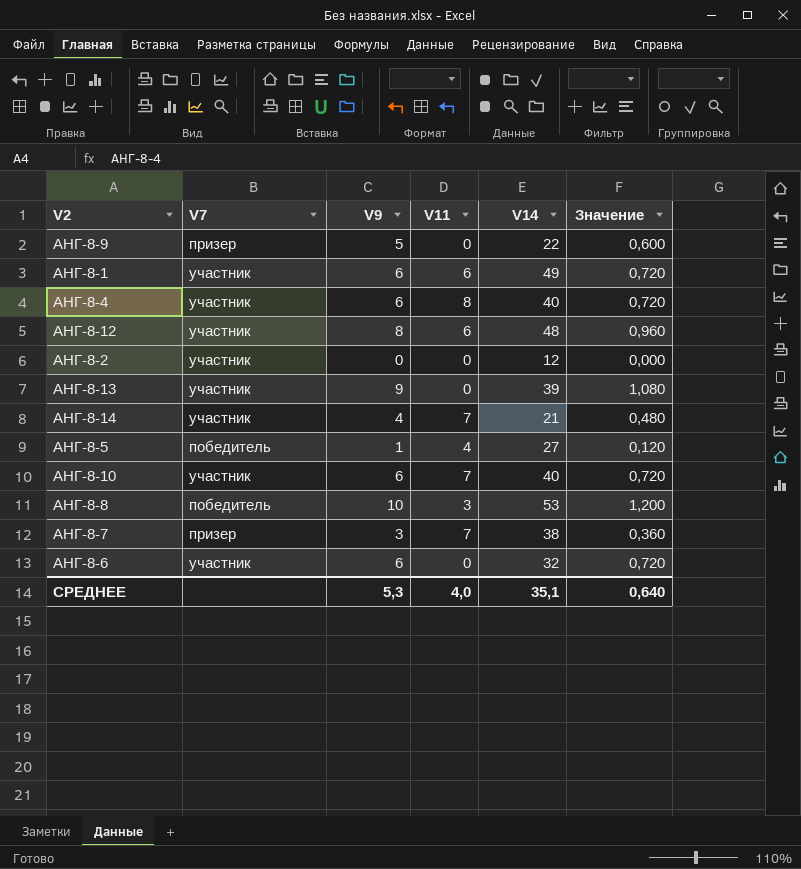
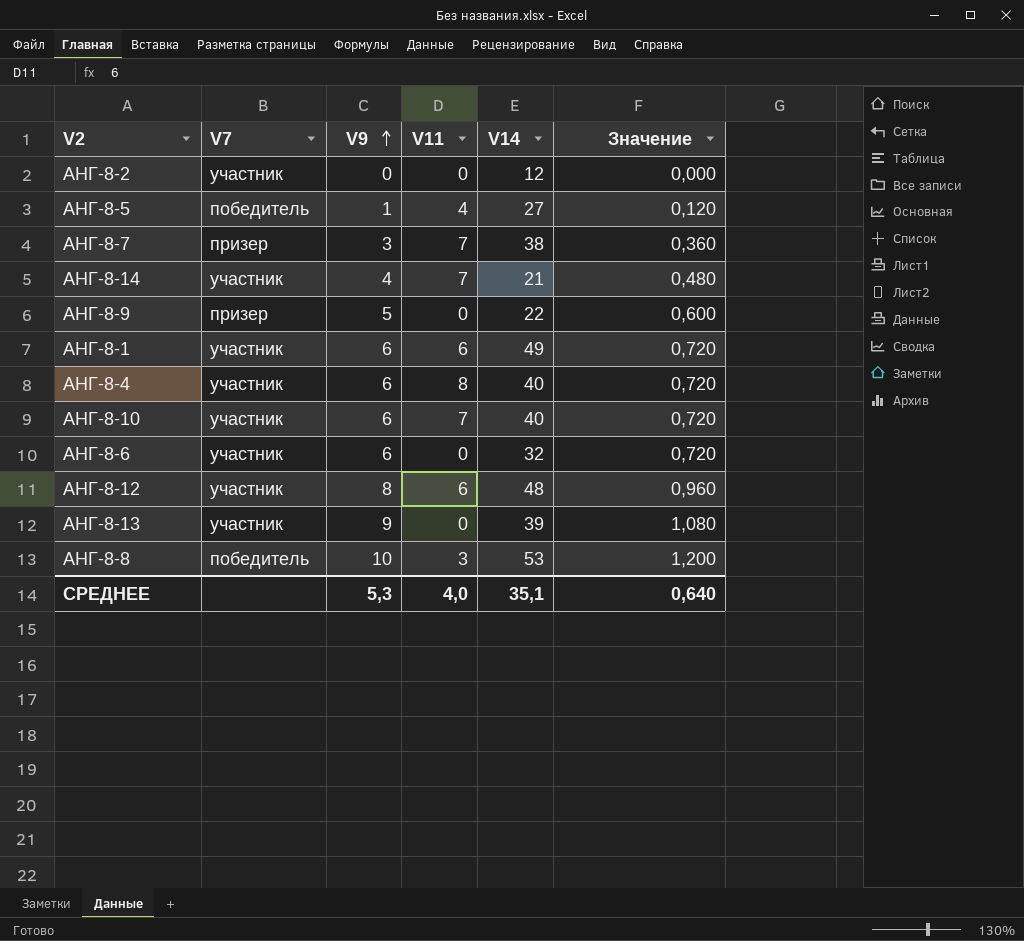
row order: none -> V9 ascending

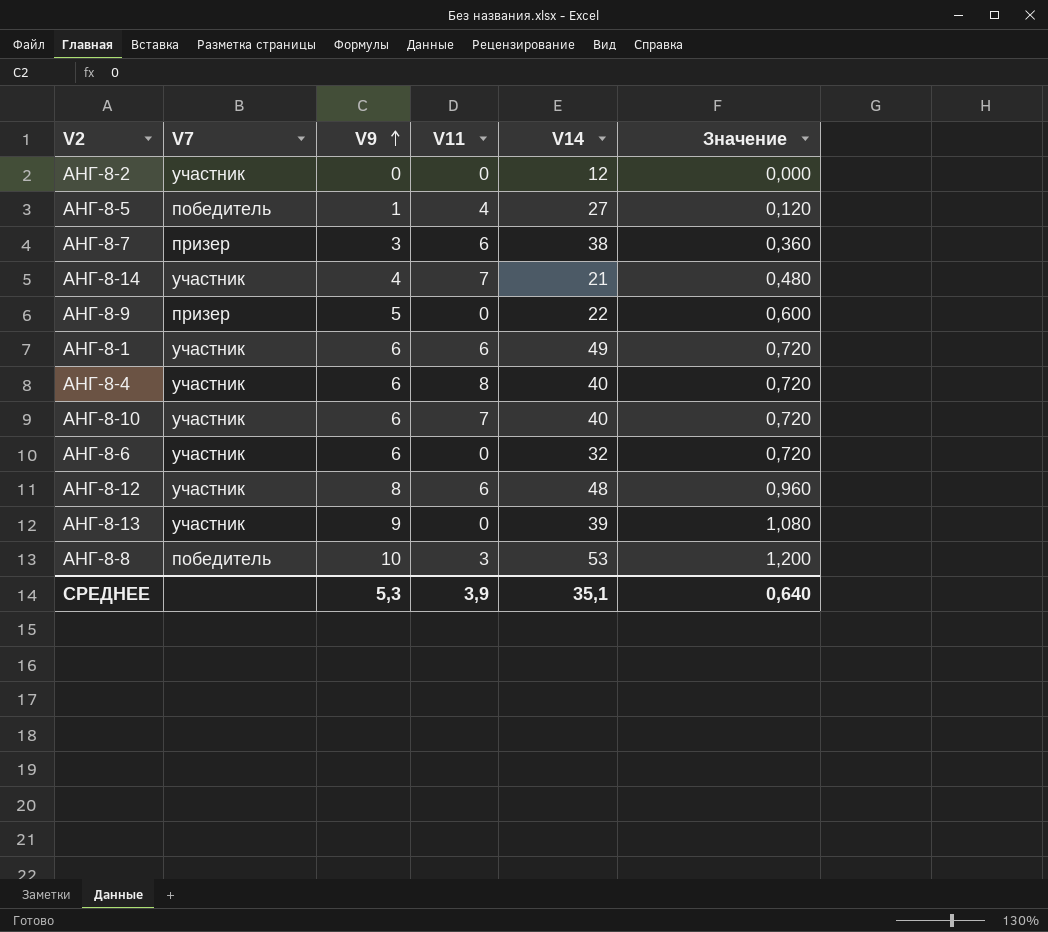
АНГ-8-7 | V11: 7 -> 6
СРЕДНЕЕ | V11: 4,0 -> 3,9

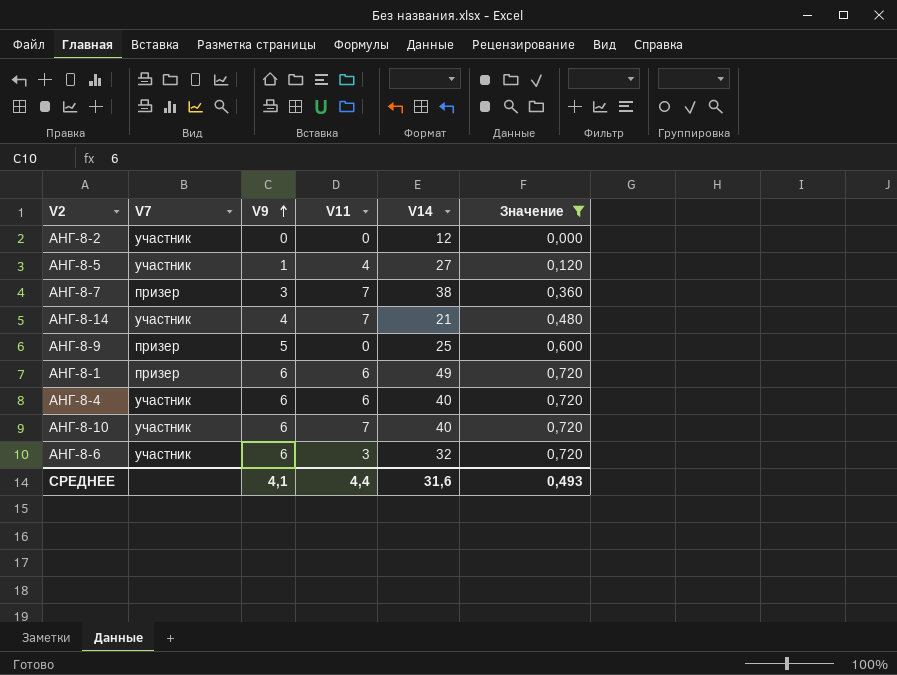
filter: none -> Значение <= 0,720
АНГ-8-5 | V7: победитель -> участник
АНГ-8-7 | V11: 6 -> 7
АНГ-8-9 | V14: 22 -> 25
АНГ-8-1 | V7: участник -> призер
АНГ-8-4 | V11: 8 -> 6
АНГ-8-6 | V11: 0 -> 3
СРЕДНЕЕ | V9: 5,3 -> 4,1
СРЕДНЕЕ | V11: 3,9 -> 4,4
СРЕДНЕЕ | V14: 35,1 -> 31,6
СРЕДНЕЕ | Значение: 0,640 -> 0,493

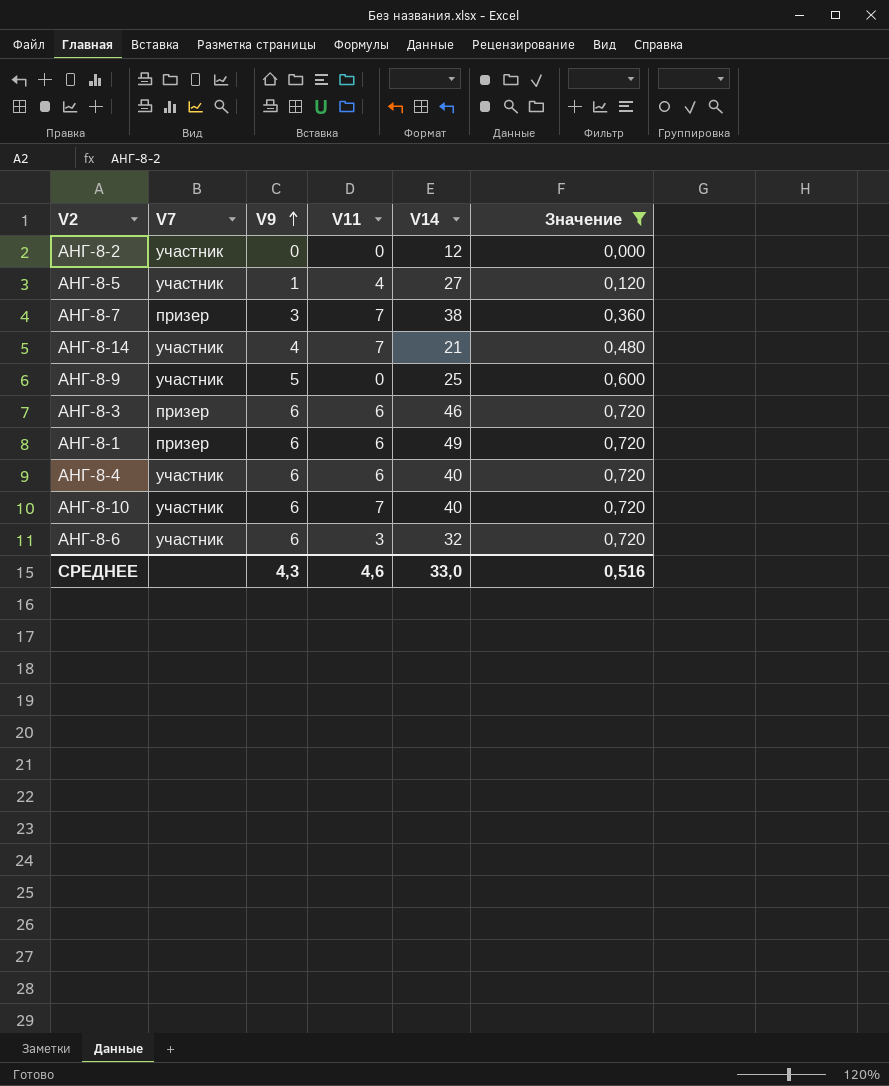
АНГ-8-9 | V7: призер -> участник
row АНГ-8-3: none -> призер | 6 | 6 | 46 | 0,720
СРЕДНЕЕ | V9: 4,1 -> 4,3
СРЕДНЕЕ | V11: 4,4 -> 4,6
СРЕДНЕЕ | V14: 31,6 -> 33,0
СРЕДНЕЕ | Значение: 0,493 -> 0,516

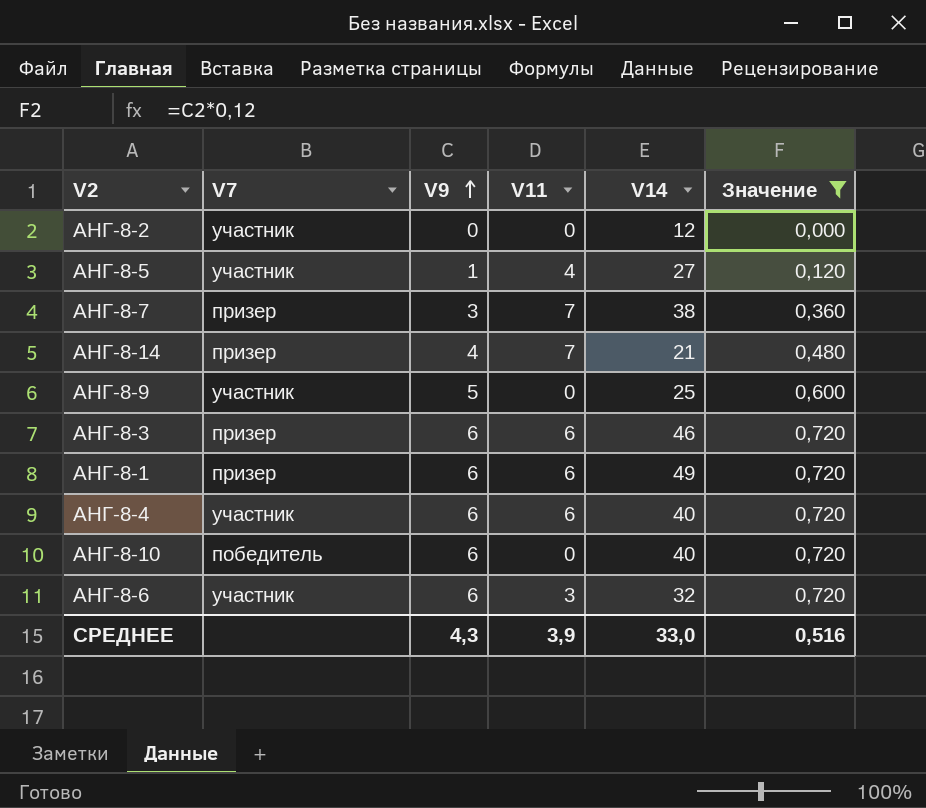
АНГ-8-14 | V7: участник -> призер
АНГ-8-10 | V7: участник -> победитель
АНГ-8-10 | V11: 7 -> 0
СРЕДНЕЕ | V11: 4,6 -> 3,9

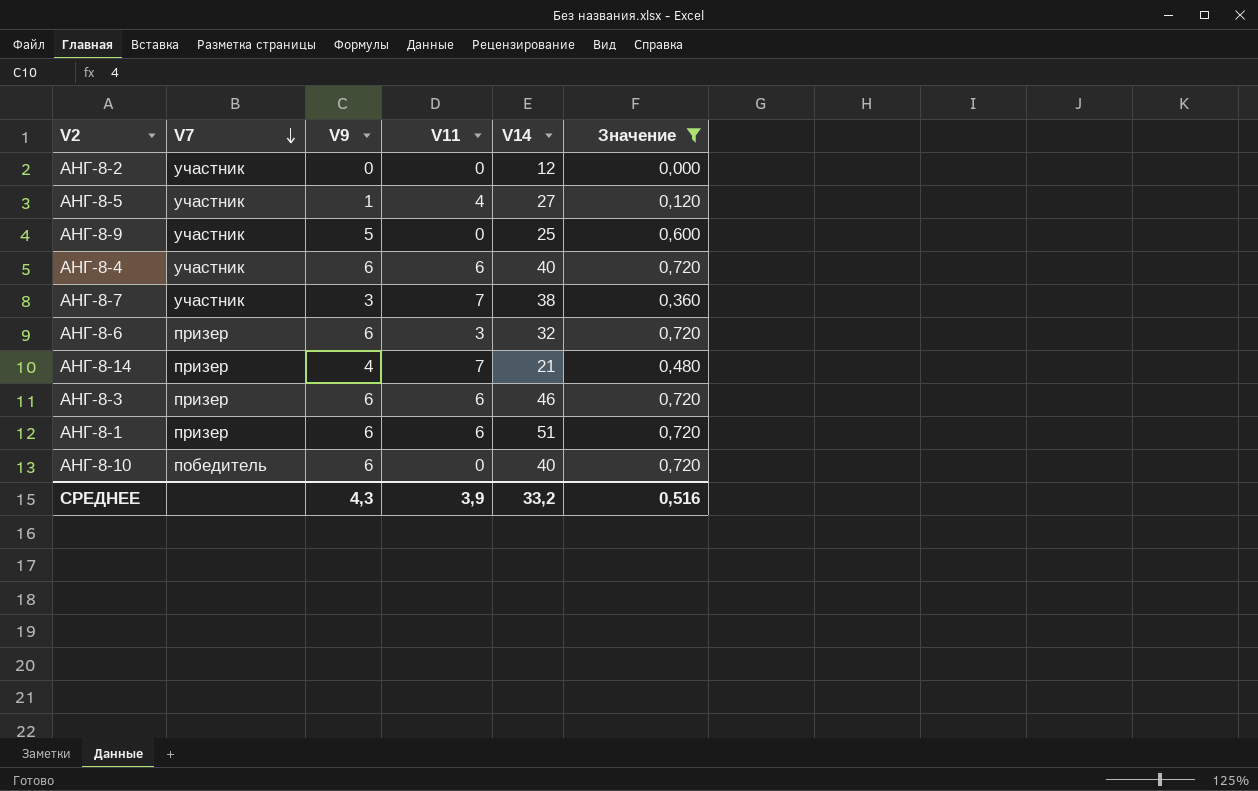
row order: V9 ascending -> V7 descending
АНГ-8-7 | V7: призер -> участник
АНГ-8-6 | V7: участник -> призер
АНГ-8-1 | V14: 49 -> 51
СРЕДНЕЕ | V14: 33,0 -> 33,2

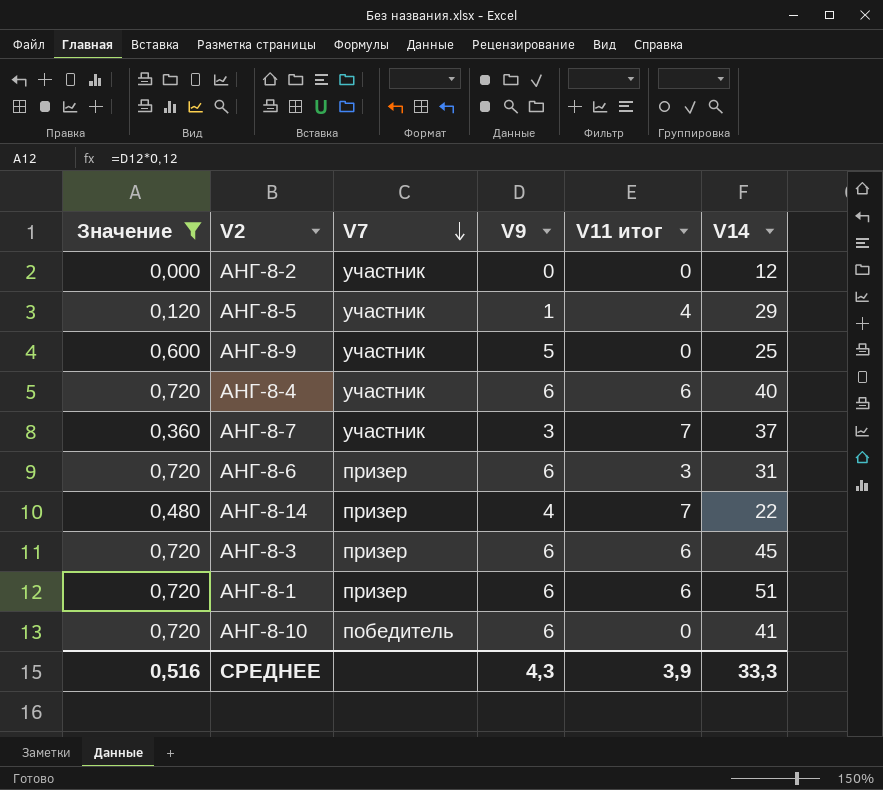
column Значение | position: 6 -> 1
column name: V11 -> V11 итог
АНГ-8-5 | V14: 27 -> 29
АНГ-8-7 | V14: 38 -> 37
АНГ-8-6 | V14: 32 -> 31
АНГ-8-14 | V14: 21 -> 22
АНГ-8-3 | V14: 46 -> 45
АНГ-8-10 | V14: 40 -> 41
СРЕДНЕЕ | V14: 33,2 -> 33,3

